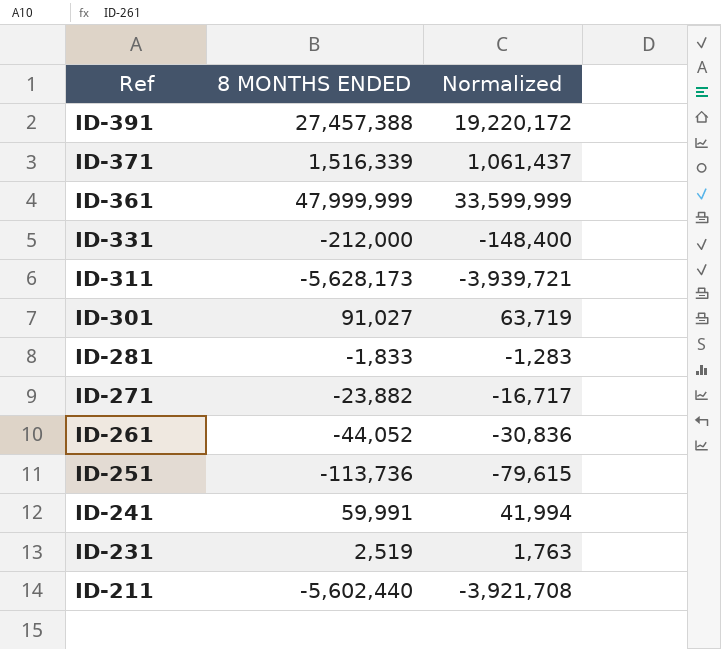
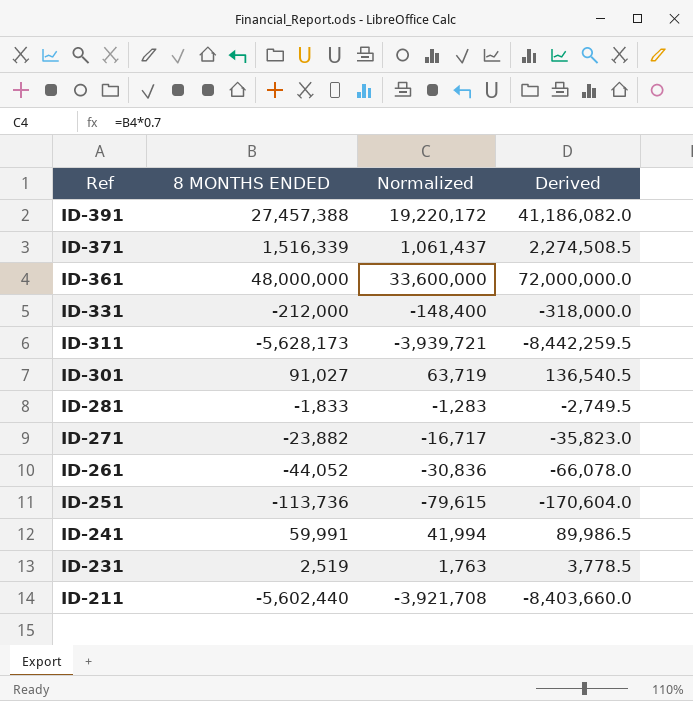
column Derived | formula: none -> [8 MONTHS ENDED] * 1.5
ID-361 | 8 MONTHS ENDED: 47,999,999 -> 48,000,000
ID-361 | Normalized: 33,599,999 -> 33,600,000

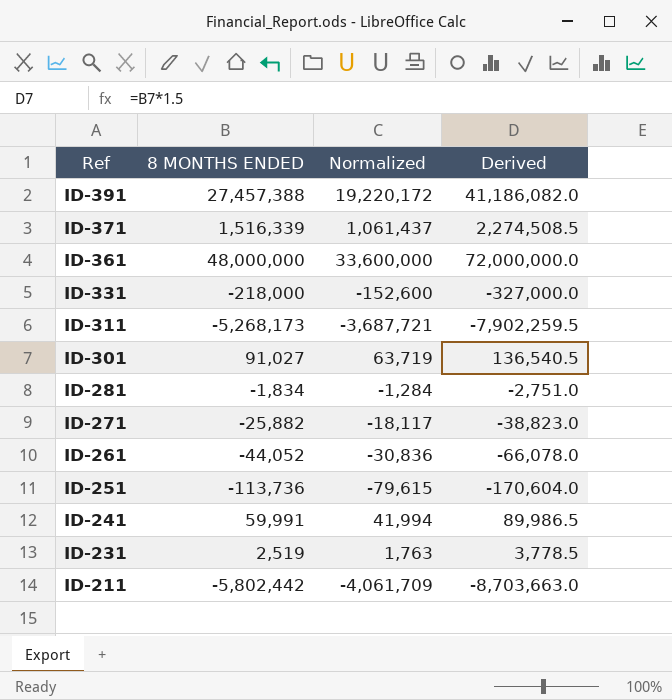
ID-331 | 8 MONTHS ENDED: -212,000 -> -218,000
ID-331 | Normalized: -148,400 -> -152,600
ID-331 | Derived: -318,000.0 -> -327,000.0
ID-311 | 8 MONTHS ENDED: -5,628,173 -> -5,268,173
ID-311 | Normalized: -3,939,721 -> -3,687,721
ID-311 | Derived: -8,442,259.5 -> -7,902,259.5
ID-281 | 8 MONTHS ENDED: -1,833 -> -1,834
ID-281 | Normalized: -1,283 -> -1,284
ID-281 | Derived: -2,749.5 -> -2,751.0
ID-271 | 8 MONTHS ENDED: -23,882 -> -25,882
ID-271 | Normalized: -16,717 -> -18,117
ID-271 | Derived: -35,823.0 -> -38,823.0
ID-211 | 8 MONTHS ENDED: -5,602,440 -> -5,802,442
ID-211 | Normalized: -3,921,708 -> -4,061,709
ID-211 | Derived: -8,403,660.0 -> -8,703,663.0

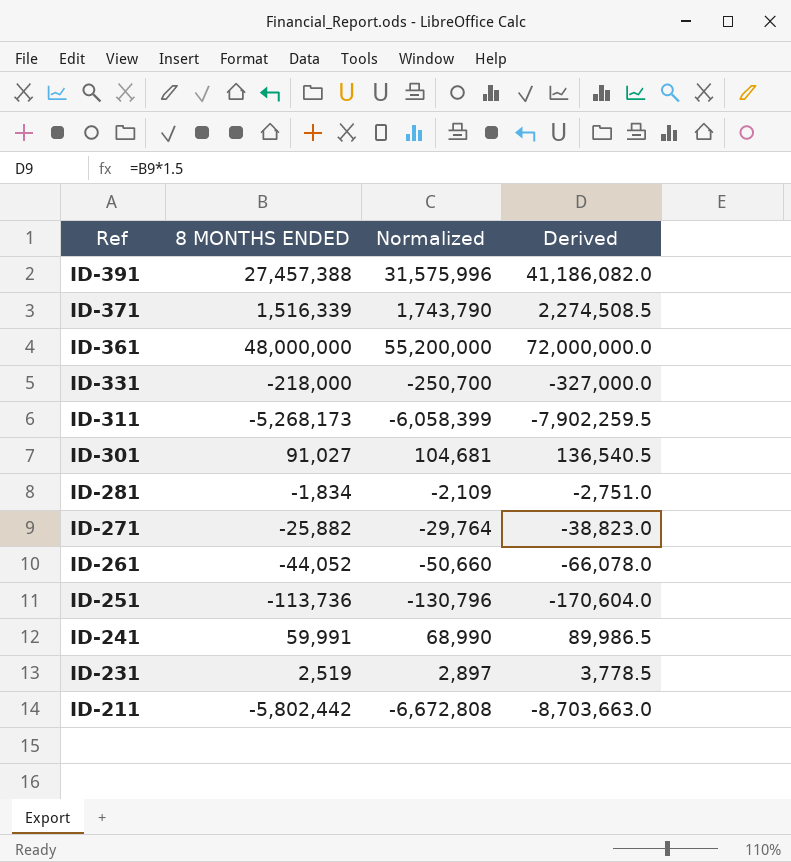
column Normalized | formula: [8 MONTHS ENDED] * 0.7 -> [8 MONTHS ENDED] * 1.15

